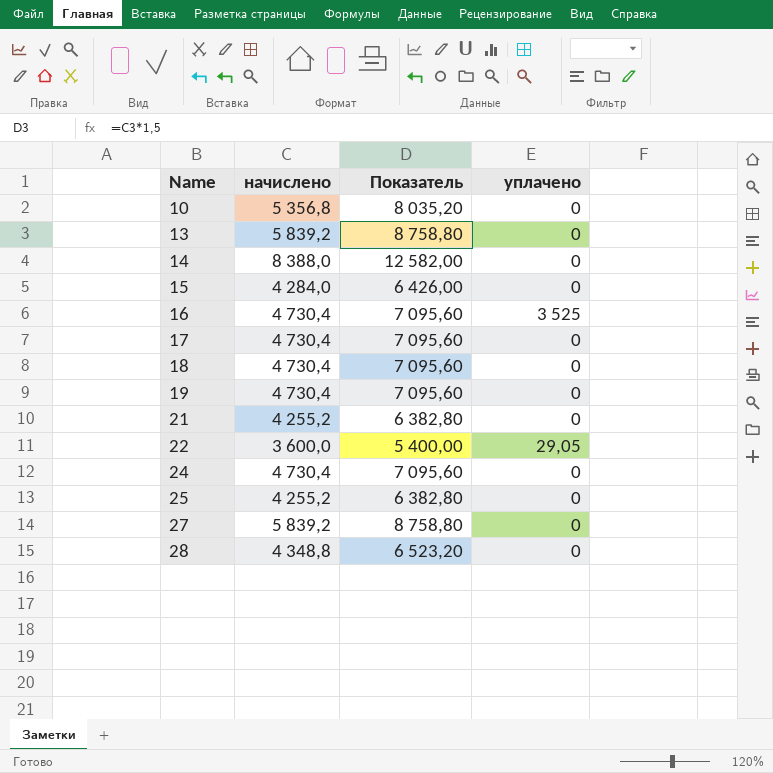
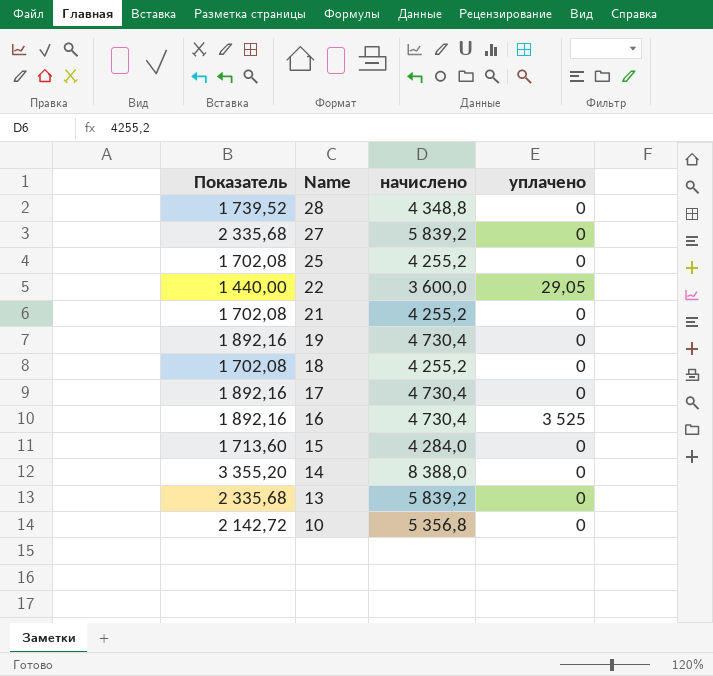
row order: Name ascending -> Name descending
column Показатель | formula: [начислено] * 1,5 -> [начислено] * 0,4
column Показатель | position: 3 -> 1
row 24: 4 730,4 | 7 095,60 | 0 -> none
18 | начислено: 4 730,4 -> 4 255,2

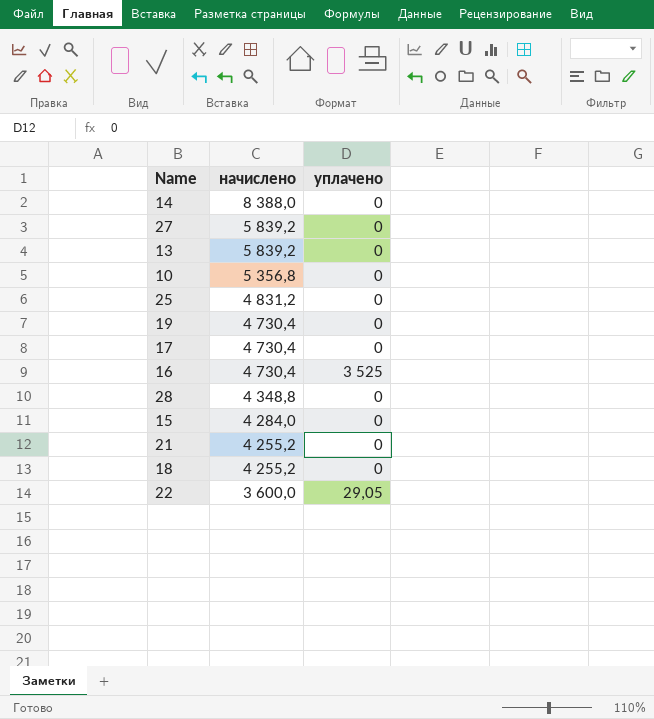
row order: Name descending -> начислено descending
column Показатель | formula: [начислено] * 0,4 -> none
25 | начислено: 4 255,2 -> 4 831,2

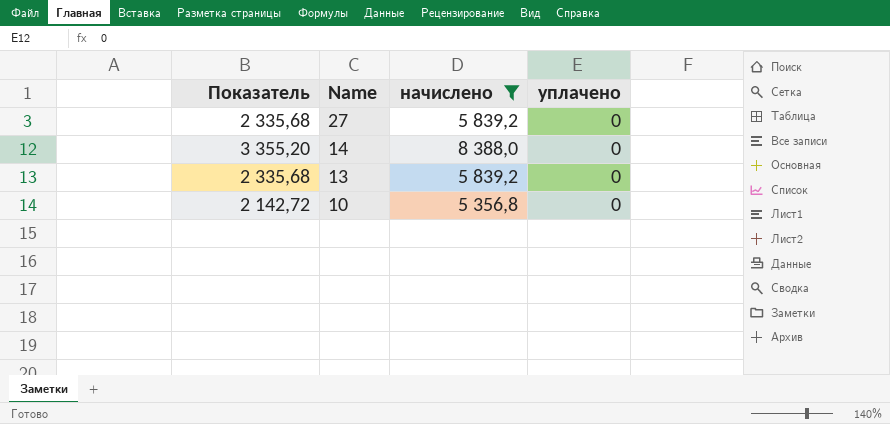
filter: none -> начислено >= 5 356,8
row order: начислено descending -> Name descending
column Показатель | formula: none -> [начислено] * 0,4

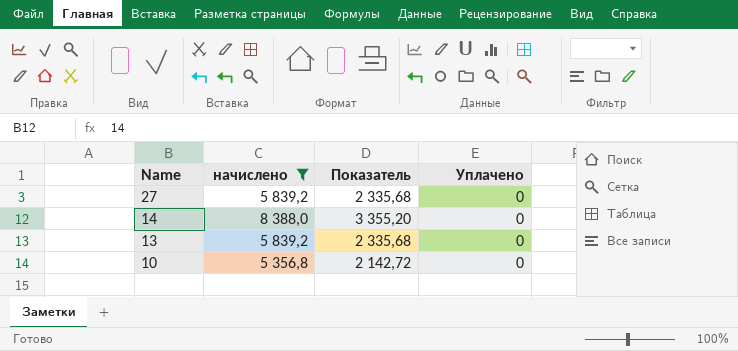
column Показатель | position: 1 -> 3
column name: уплачено -> Уплачено

